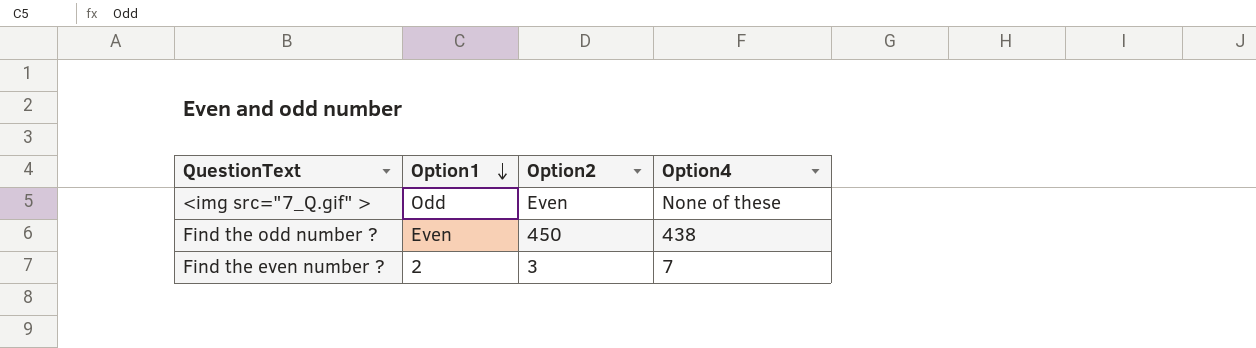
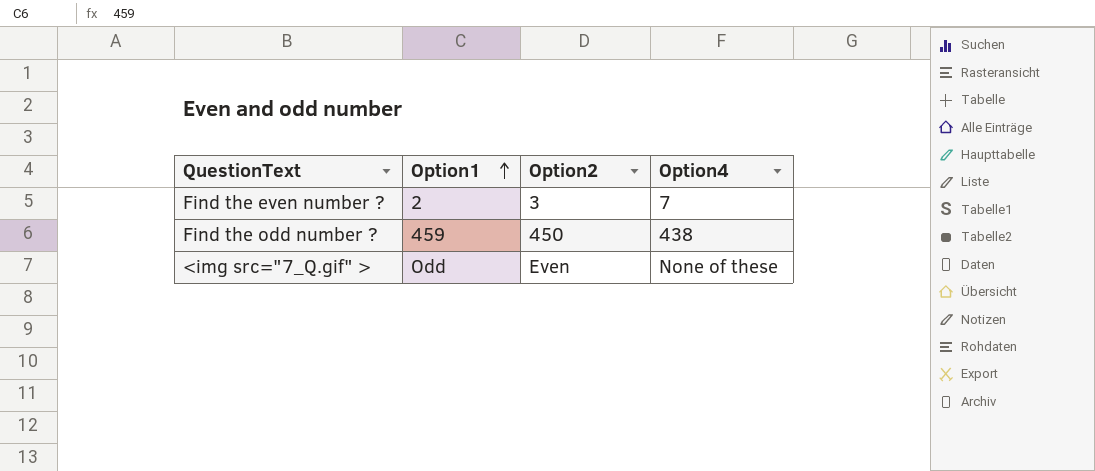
row order: Option1 descending -> Option1 ascending
Find the odd number ? | Option1: Even -> 459

